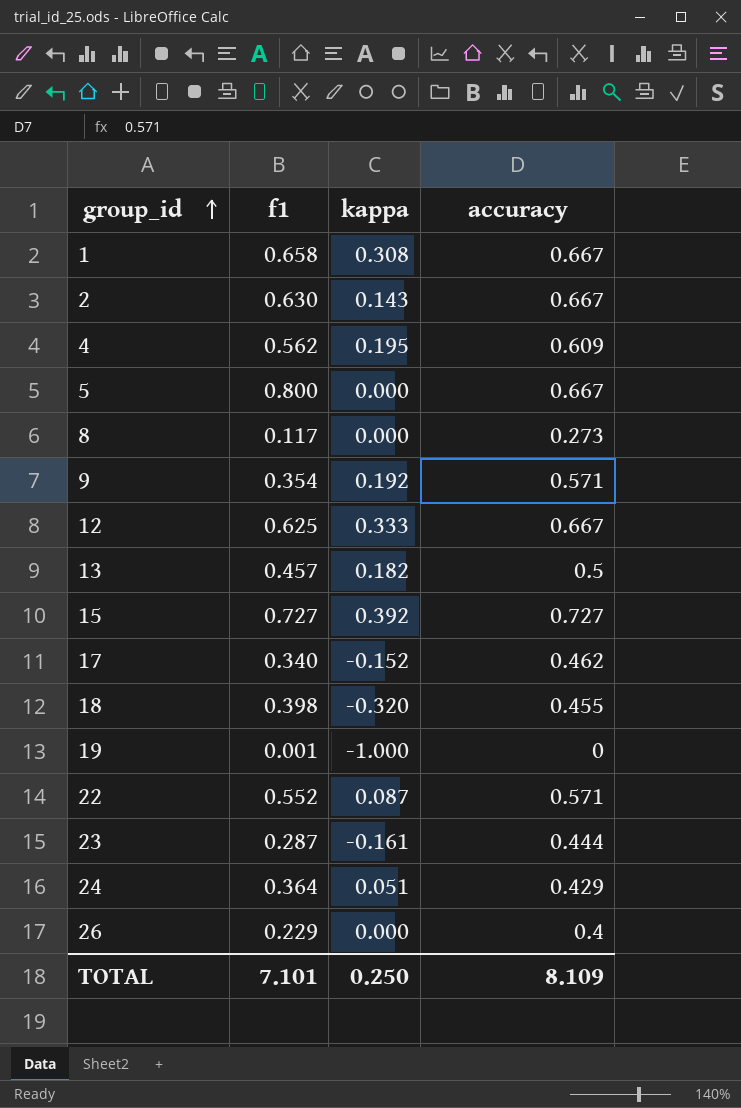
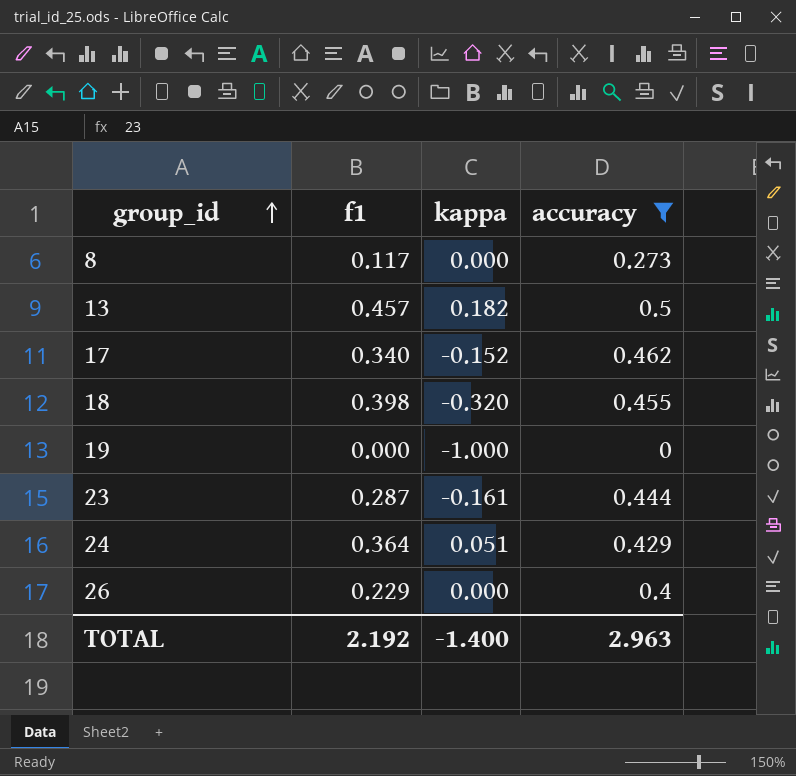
filter: none -> accuracy <= 0.5
19 | f1: 0.001 -> 0.000
TOTAL | f1: 7.101 -> 2.192
TOTAL | kappa: 0.250 -> -1.400
TOTAL | accuracy: 8.109 -> 2.963

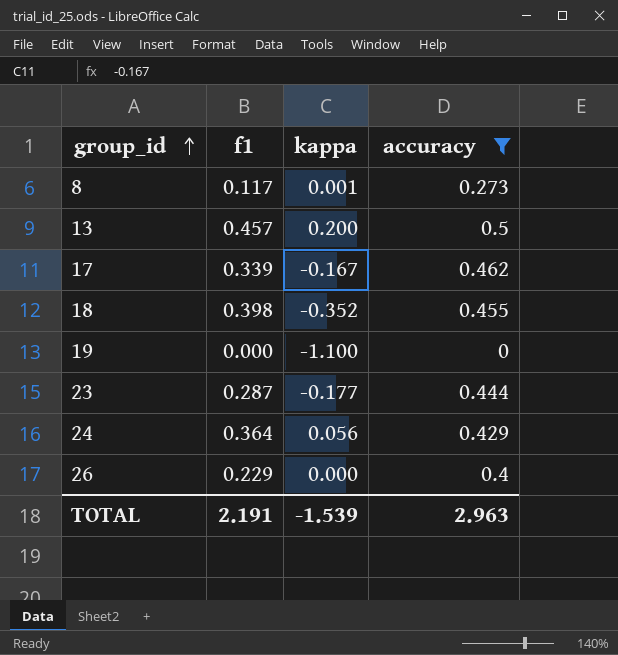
8 | kappa: 0.000 -> 0.001
13 | kappa: 0.182 -> 0.200
17 | f1: 0.340 -> 0.339
17 | kappa: -0.152 -> -0.167
18 | kappa: -0.320 -> -0.352
19 | kappa: -1.000 -> -1.100
23 | kappa: -0.161 -> -0.177
24 | kappa: 0.051 -> 0.056
TOTAL | f1: 2.192 -> 2.191
TOTAL | kappa: -1.400 -> -1.539

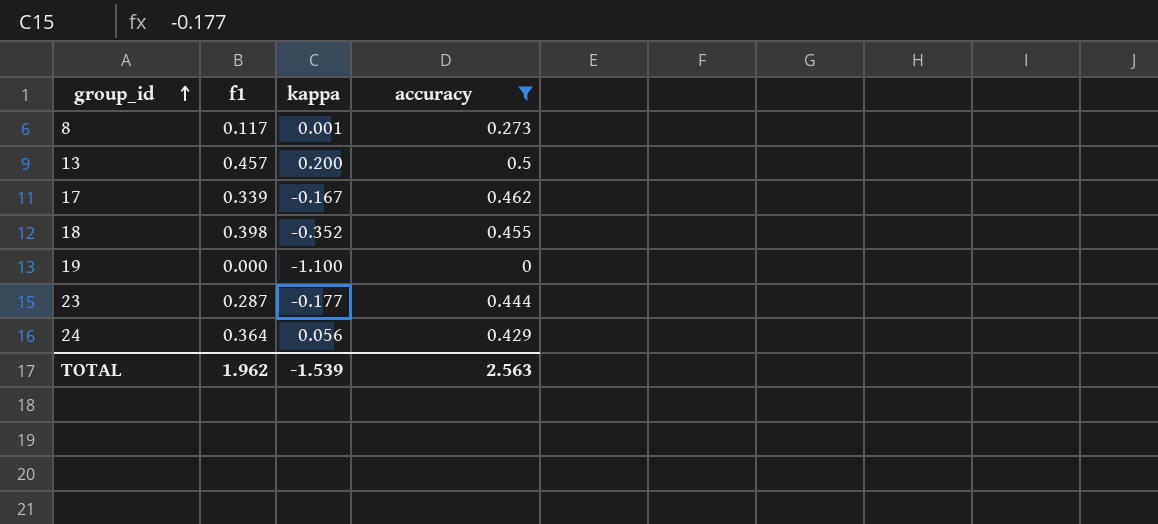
row 26: 0.229 | 0.000 | 0.4 -> none
TOTAL | f1: 2.191 -> 1.962
TOTAL | accuracy: 2.963 -> 2.563

